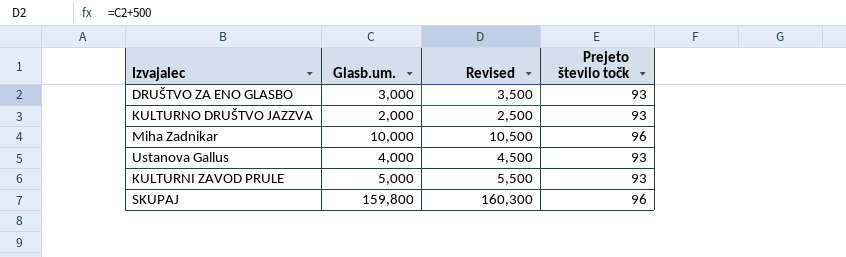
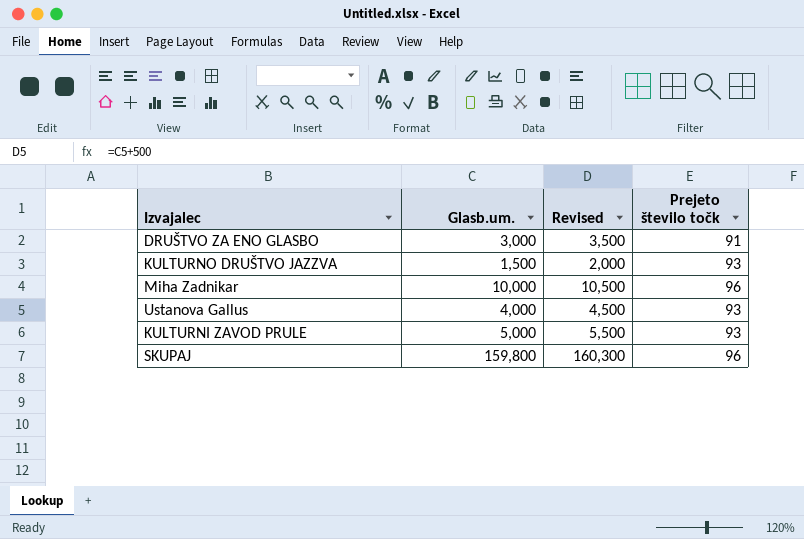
DRUŠTVO ZA ENO GLASBO | Prejeto število točk: 93 -> 91
KULTURNO DRUŠTVO JAZZVA | Glasb.um.: 2,000 -> 1,500
KULTURNO DRUŠTVO JAZZVA | Revised: 2,500 -> 2,000

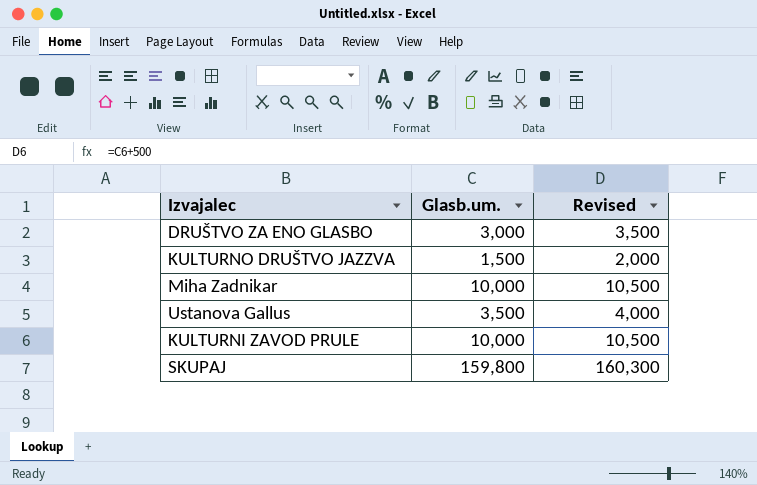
column Prejeto število točk | position: 4 -> none
Ustanova Gallus | Glasb.um.: 4,000 -> 3,500
Ustanova Gallus | Revised: 4,500 -> 4,000
KULTURNI ZAVOD PRULE | Glasb.um.: 5,000 -> 10,000
KULTURNI ZAVOD PRULE | Revised: 5,500 -> 10,500

